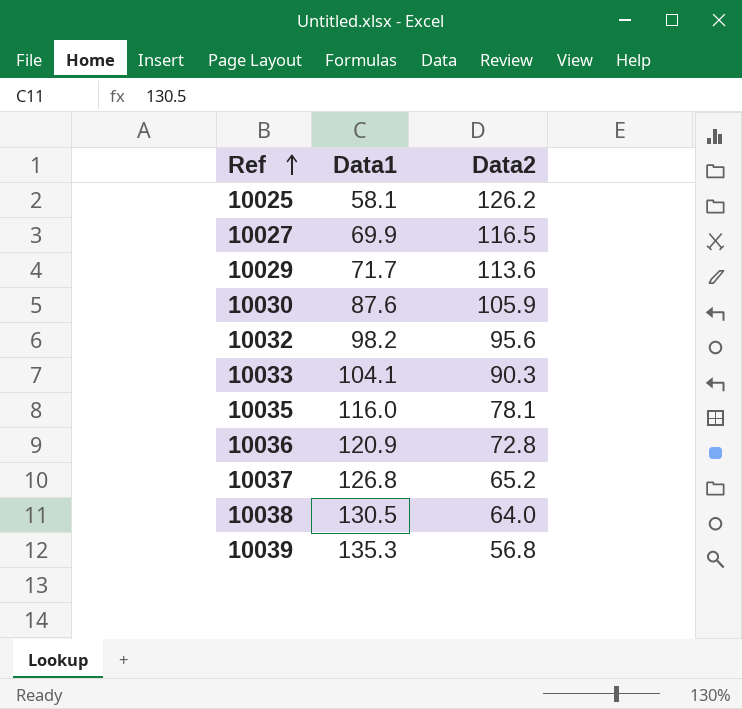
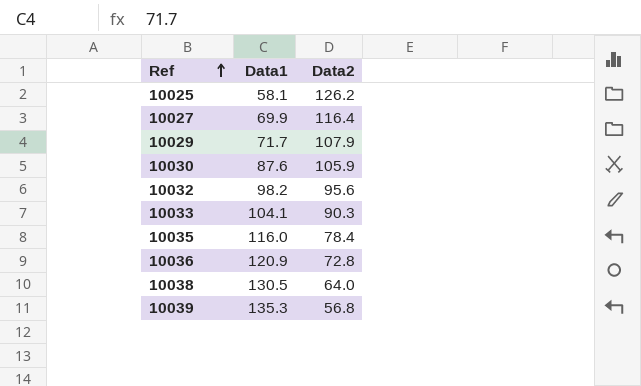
row 10037: 126.8 | 65.2 -> none
10027 | Data2: 116.5 -> 116.4
10029 | Data2: 113.6 -> 107.9
10035 | Data2: 78.1 -> 78.4

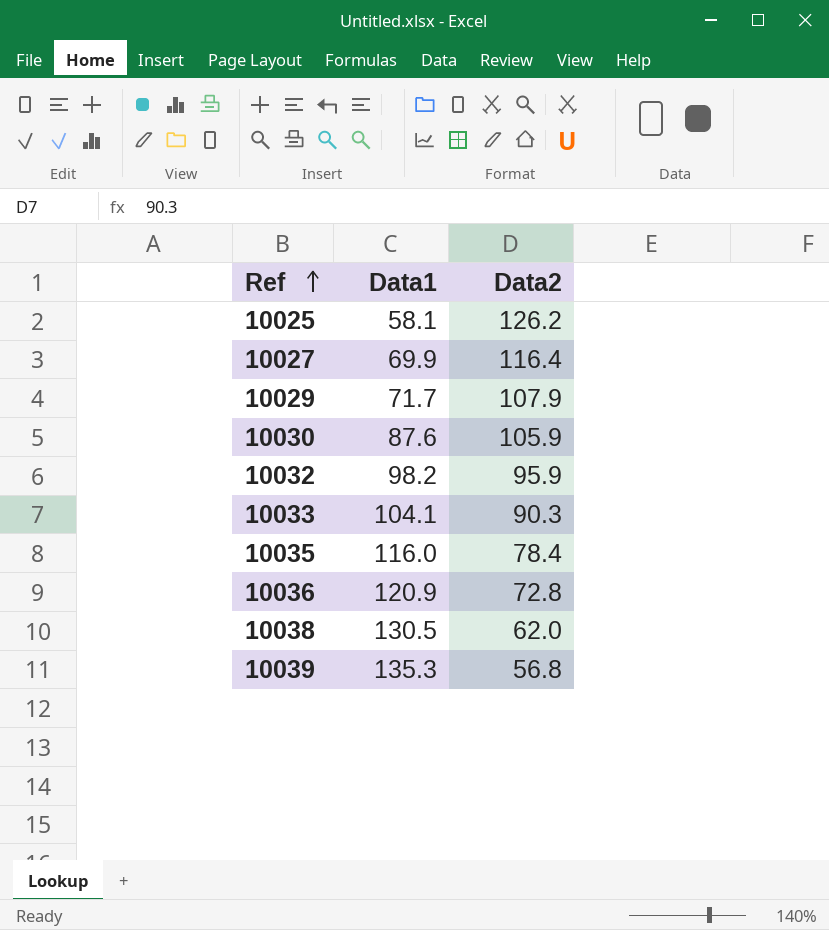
10032 | Data2: 95.6 -> 95.9
10038 | Data2: 64.0 -> 62.0

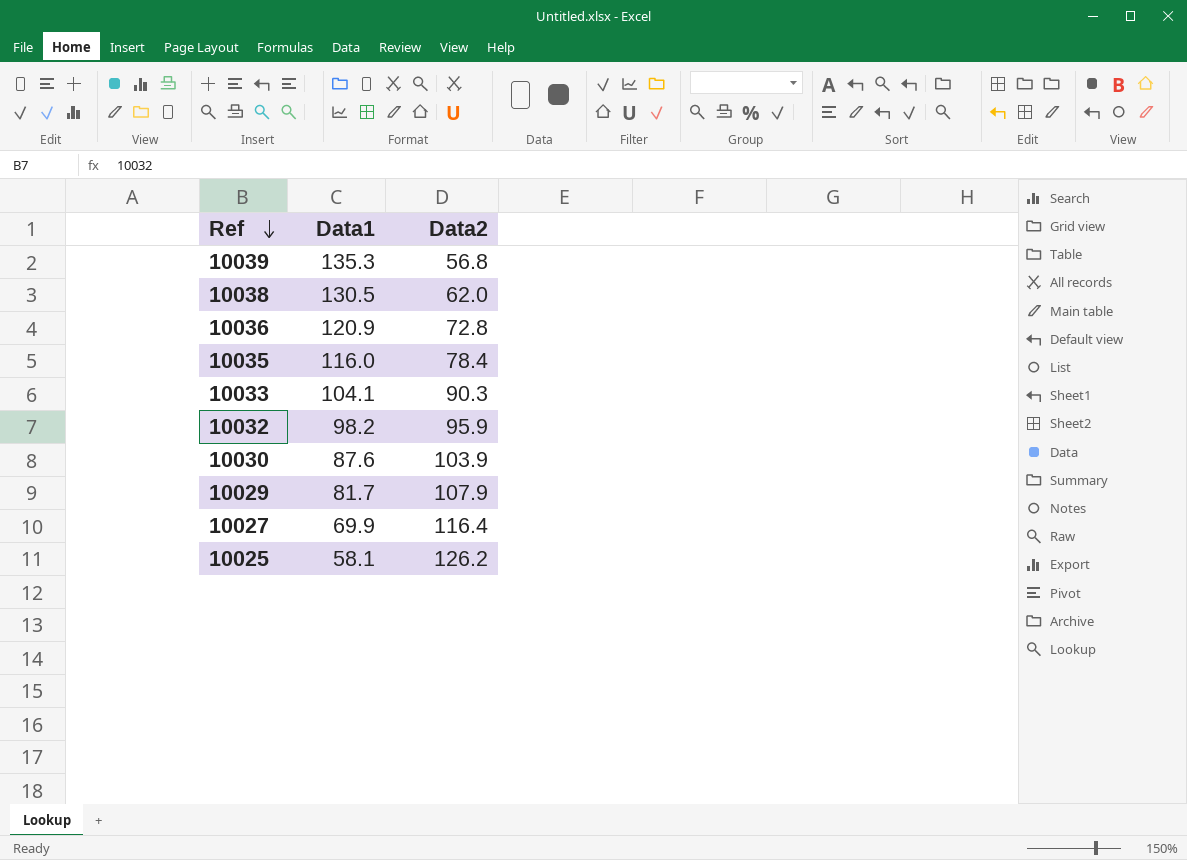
row order: Ref ascending -> Ref descending
10030 | Data2: 105.9 -> 103.9
10029 | Data1: 71.7 -> 81.7

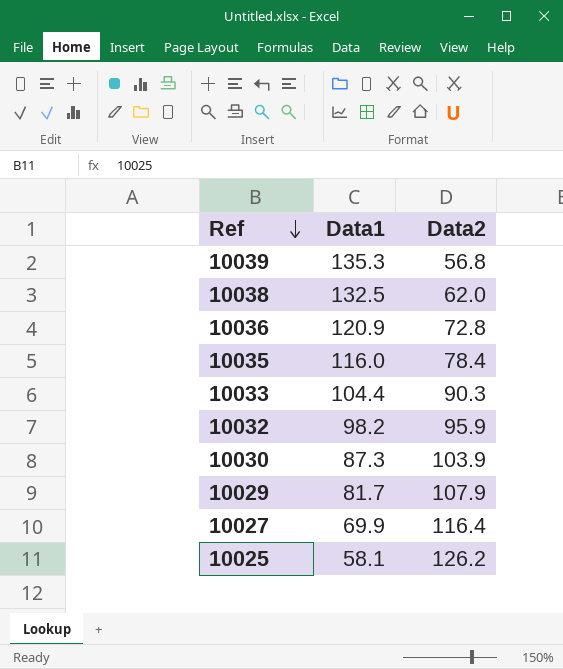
10038 | Data1: 130.5 -> 132.5
10033 | Data1: 104.1 -> 104.4
10030 | Data1: 87.6 -> 87.3

